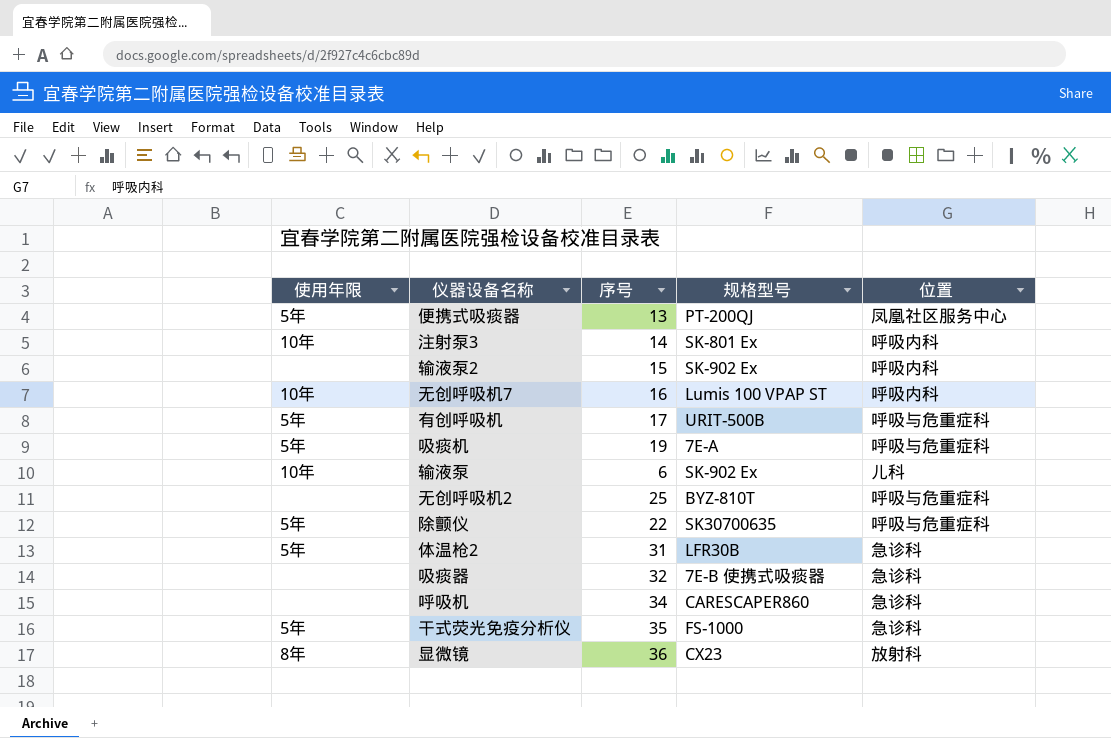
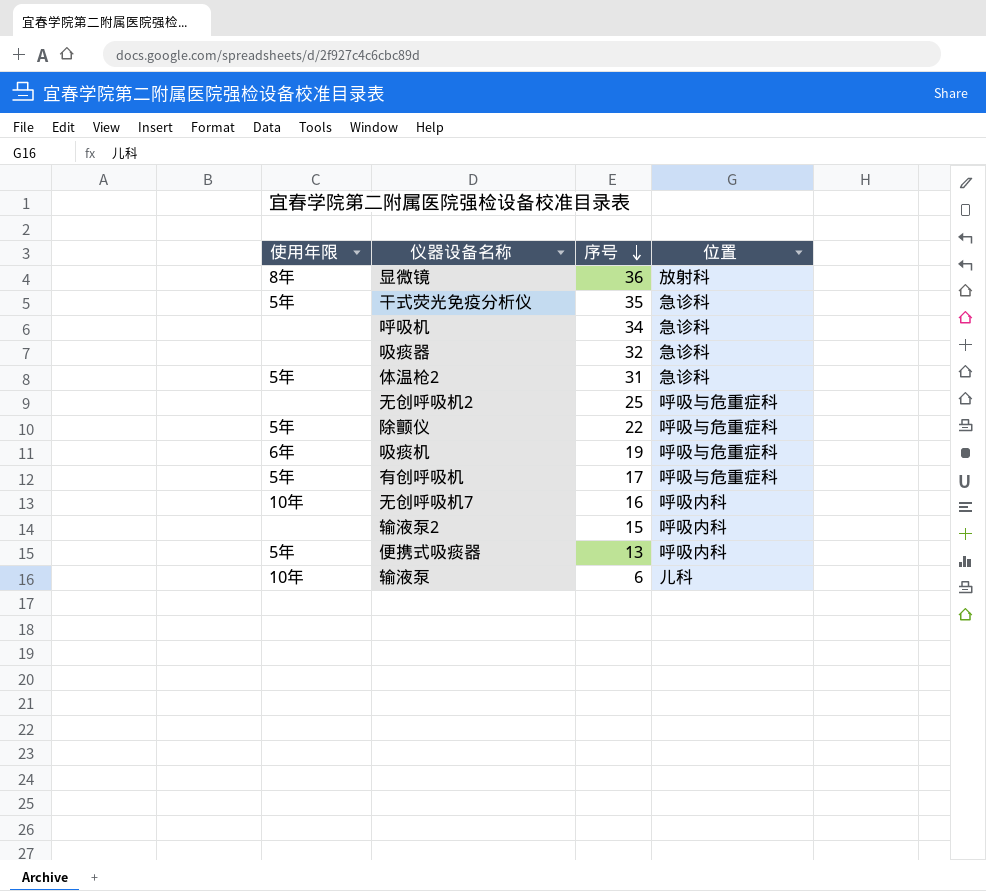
row order: none -> 序号 descending
column 规格型号 | position: 4 -> none
row 注射泵3: 10年 | 14 | SK-801 Ex | 呼吸内科 -> none
吸痰机 | 使用年限: 5年 -> 6年
便携式吸痰器 | 位置: 凤凰社区服务中心 -> 呼吸内科

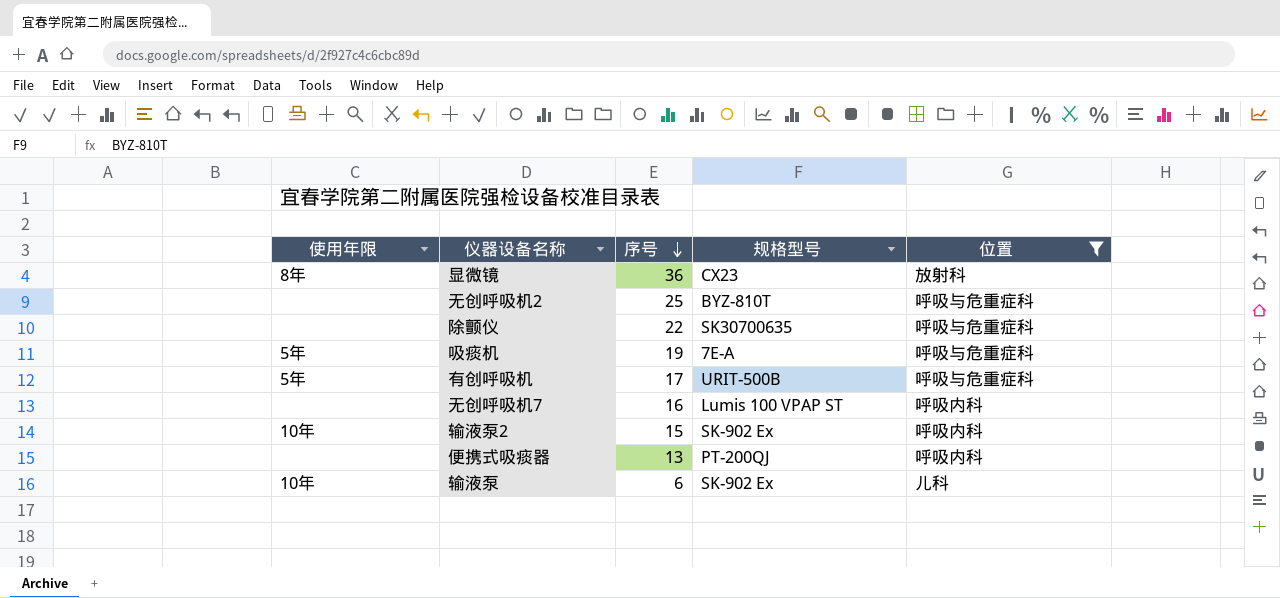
filter: none -> 位置 != 急诊科
column 规格型号 | position: none -> 4
除颤仪 | 使用年限: 5年 -> none
吸痰机 | 使用年限: 6年 -> 5年
无创呼吸机7 | 使用年限: 10年 -> none
输液泵2 | 使用年限: none -> 10年
便携式吸痰器 | 使用年限: 5年 -> none

